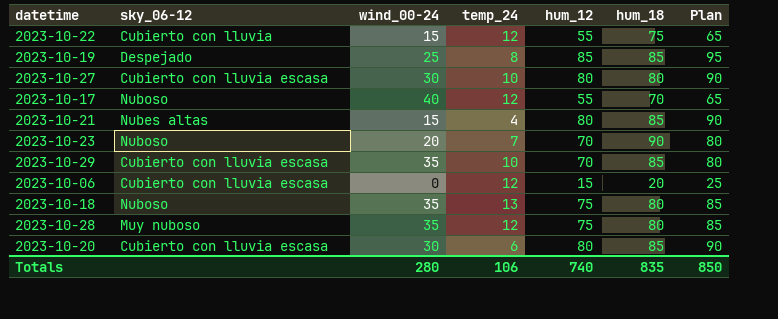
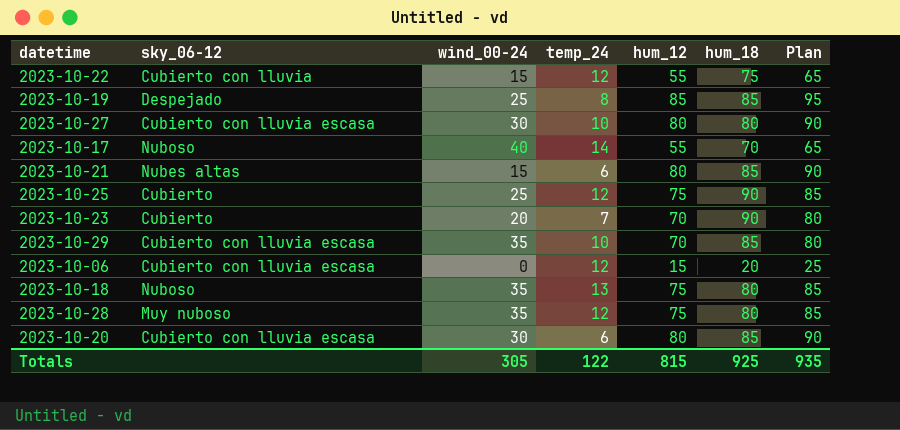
2023-10-17 | temp_24: 12 -> 14
2023-10-21 | temp_24: 4 -> 6
row 2023-10-25: none -> Cubierto | 25 | 12 | 75 | 90 | 85
2023-10-23 | sky_06-12: Nuboso -> Cubierto
Totals | wind_00-24: 280 -> 305
Totals | temp_24: 106 -> 122
Totals | hum_12: 740 -> 815
Totals | hum_18: 835 -> 925
Totals | Plan: 850 -> 935

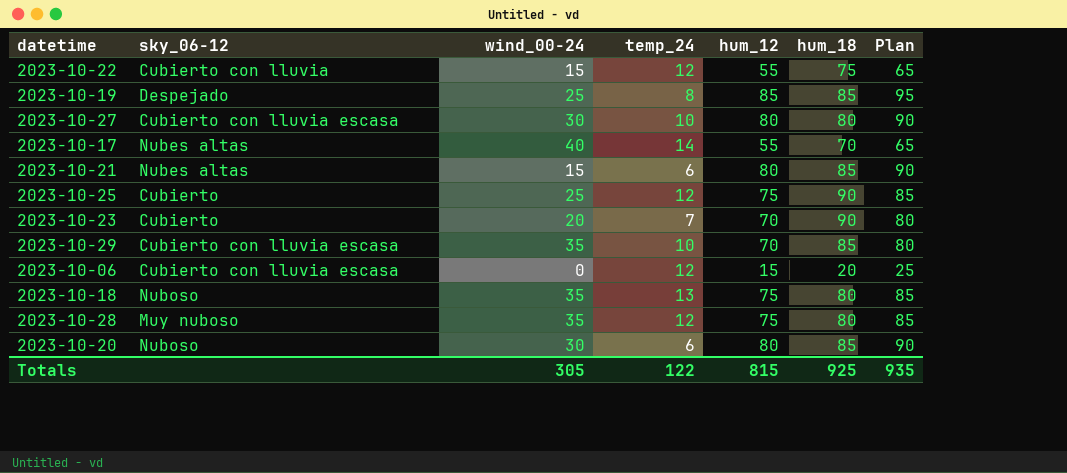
2023-10-17 | sky_06-12: Nuboso -> Nubes altas
2023-10-20 | sky_06-12: Cubierto con lluvia escasa -> Nuboso

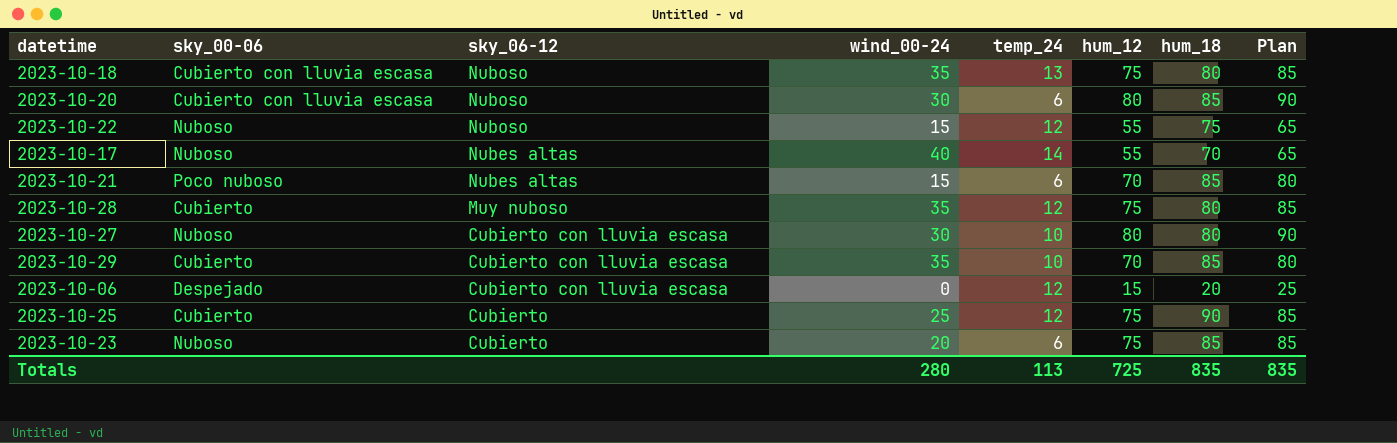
row order: none -> sky_06-12 descending
column sky_00-06 | position: none -> 2
row 2023-10-19: Despejado | 25 | 8 | 85 | 85 | 95 -> none
2023-10-22 | sky_06-12: Cubierto con lluvia -> Nuboso
2023-10-21 | hum_12: 80 -> 70
2023-10-21 | Plan: 90 -> 80
2023-10-23 | temp_24: 7 -> 6
2023-10-23 | hum_12: 70 -> 75
2023-10-23 | hum_18: 90 -> 85
2023-10-23 | Plan: 80 -> 85
Totals | wind_00-24: 305 -> 280
Totals | temp_24: 122 -> 113
Totals | hum_12: 815 -> 725
Totals | hum_18: 925 -> 835
Totals | Plan: 935 -> 835

